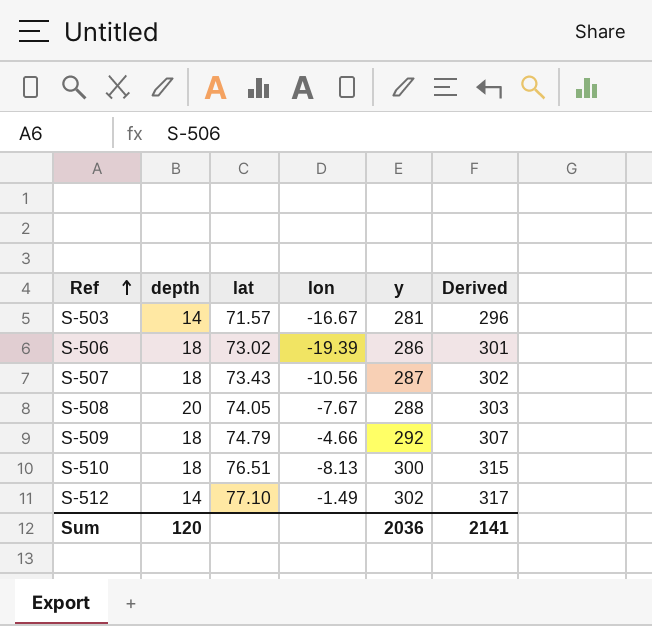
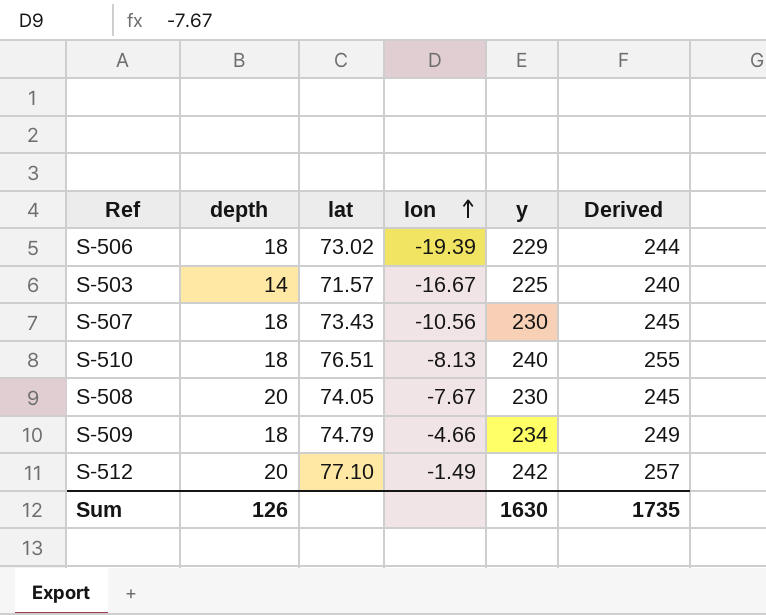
row order: Ref ascending -> lon ascending
S-506 | y: 286 -> 229
S-506 | Derived: 301 -> 244
S-503 | y: 281 -> 225
S-503 | Derived: 296 -> 240
S-507 | y: 287 -> 230
S-507 | Derived: 302 -> 245
S-510 | y: 300 -> 240
S-510 | Derived: 315 -> 255
S-508 | y: 288 -> 230
S-508 | Derived: 303 -> 245
S-509 | y: 292 -> 234
S-509 | Derived: 307 -> 249
S-512 | depth: 14 -> 20
S-512 | y: 302 -> 242
S-512 | Derived: 317 -> 257
Sum | depth: 120 -> 126
Sum | y: 2036 -> 1630
Sum | Derived: 2141 -> 1735

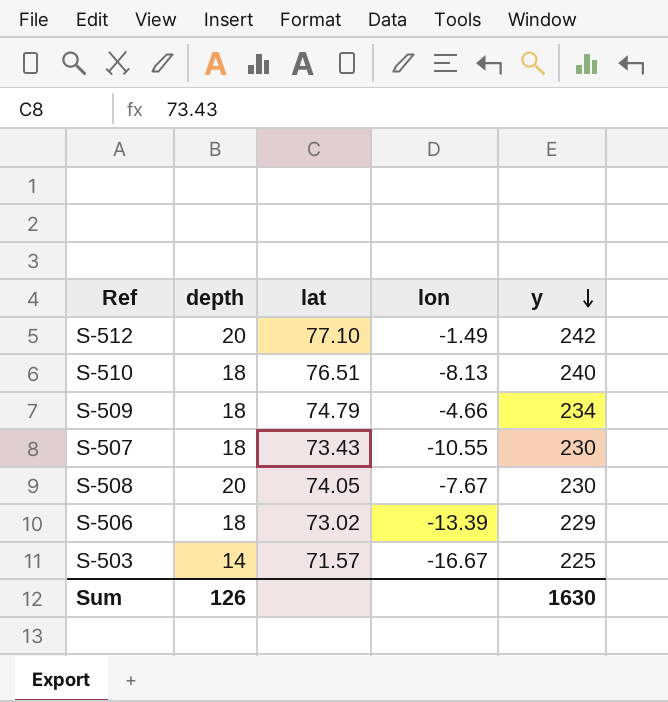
row order: lon ascending -> y descending
column Derived | formula: [y] + 15 -> none
S-507 | lon: -10.56 -> -10.55
S-506 | lon: -19.39 -> -13.39

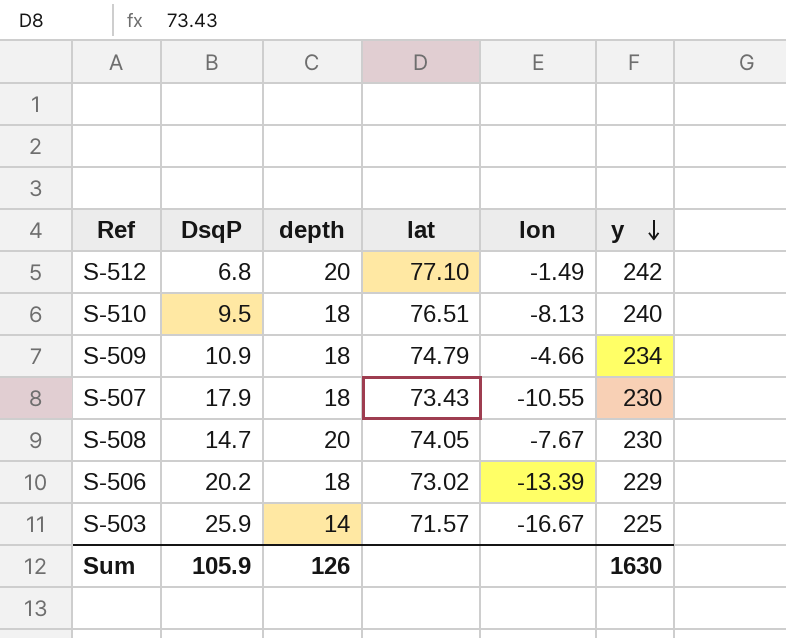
column DsqP | position: none -> 2

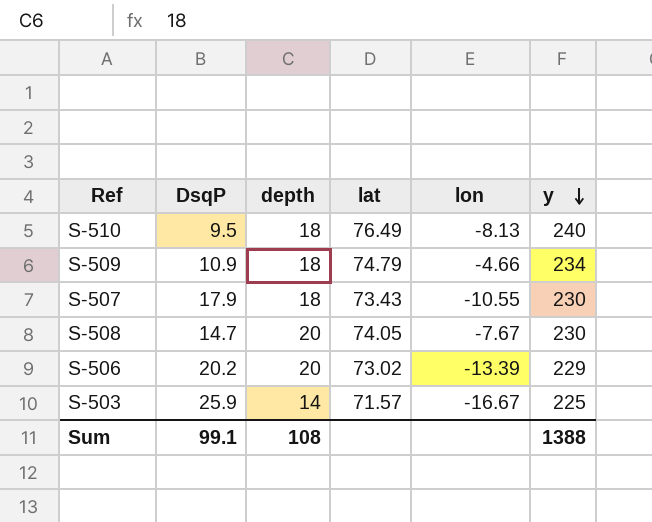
row S-512: 6.8 | 20 | 77.10 | -1.49 | 242 -> none
S-510 | lat: 76.51 -> 76.49
S-506 | depth: 18 -> 20
Sum | DsqP: 105.9 -> 99.1
Sum | depth: 126 -> 108
Sum | y: 1630 -> 1388

